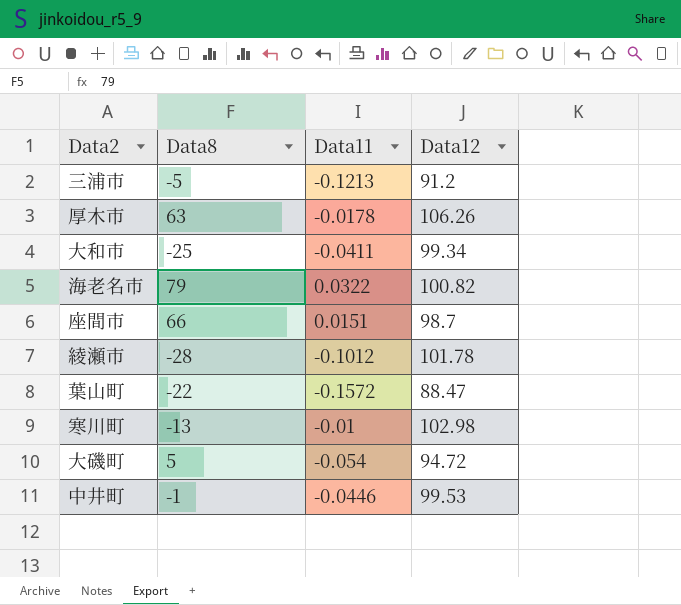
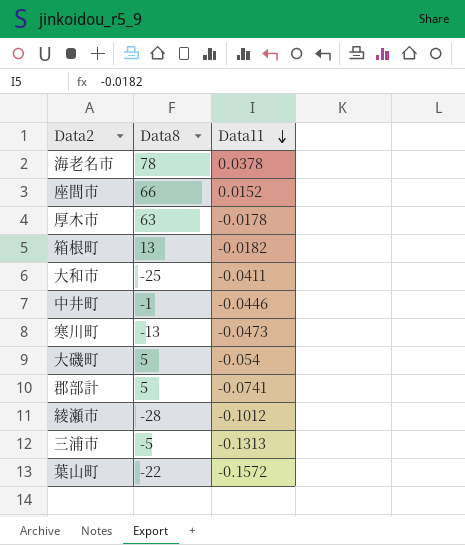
row order: none -> Data11 descending
column Data12 | position: 4 -> none
海老名市 | Data8: 79 -> 78
海老名市 | Data11: 0.0322 -> 0.0378
座間市 | Data11: 0.0151 -> 0.0152
row 箱根町: none -> 13 | -0.0182
寒川町 | Data11: -0.01 -> -0.0473
row 郡部計: none -> 5 | -0.0741
三浦市 | Data11: -0.1213 -> -0.1313

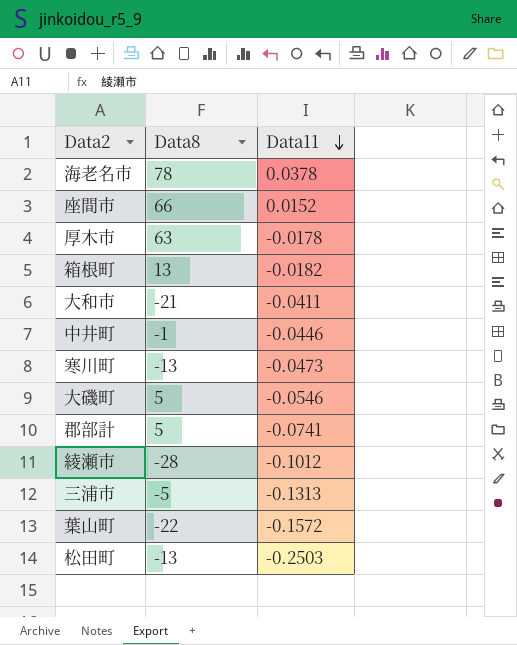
大和市 | Data8: -25 -> -21
大磯町 | Data11: -0.054 -> -0.0546
row 松田町: none -> -13 | -0.2503

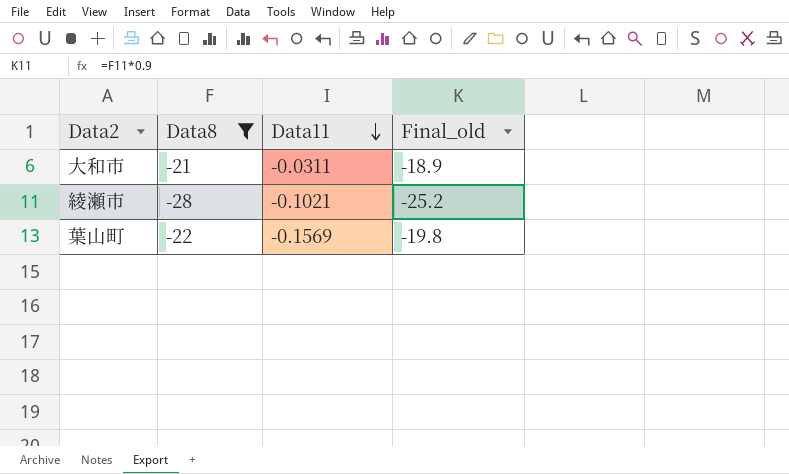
filter: none -> Data8 <= -21
column Final_old | formula: none -> [Data8] * 0.9
大和市 | Data11: -0.0411 -> -0.0311
綾瀬市 | Data11: -0.1012 -> -0.1021
葉山町 | Data11: -0.1572 -> -0.1569

